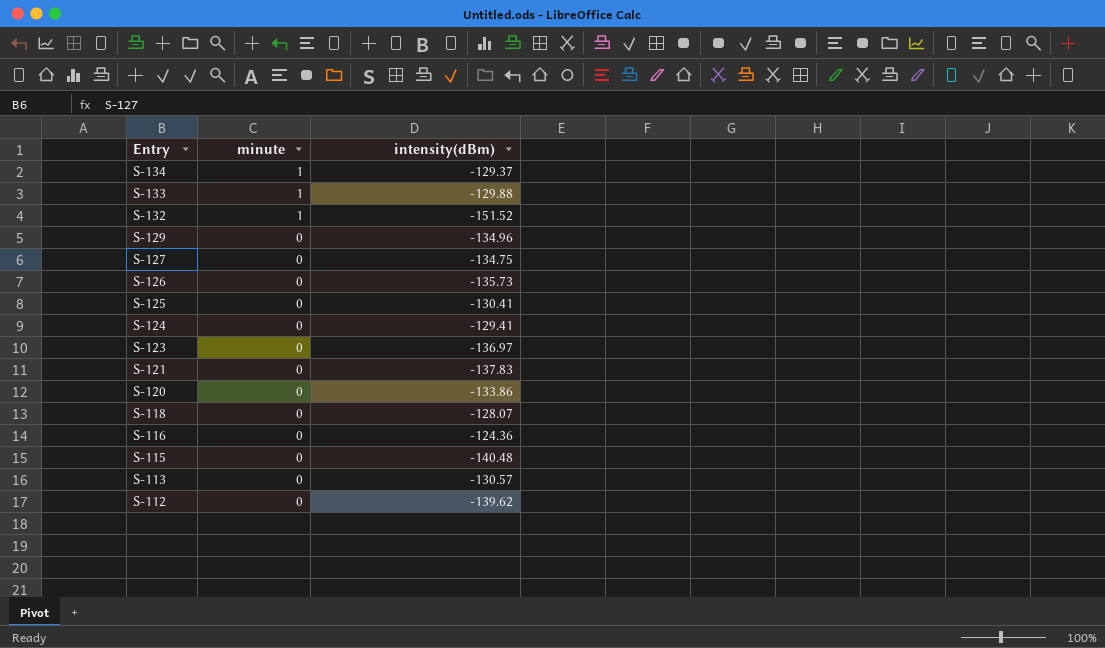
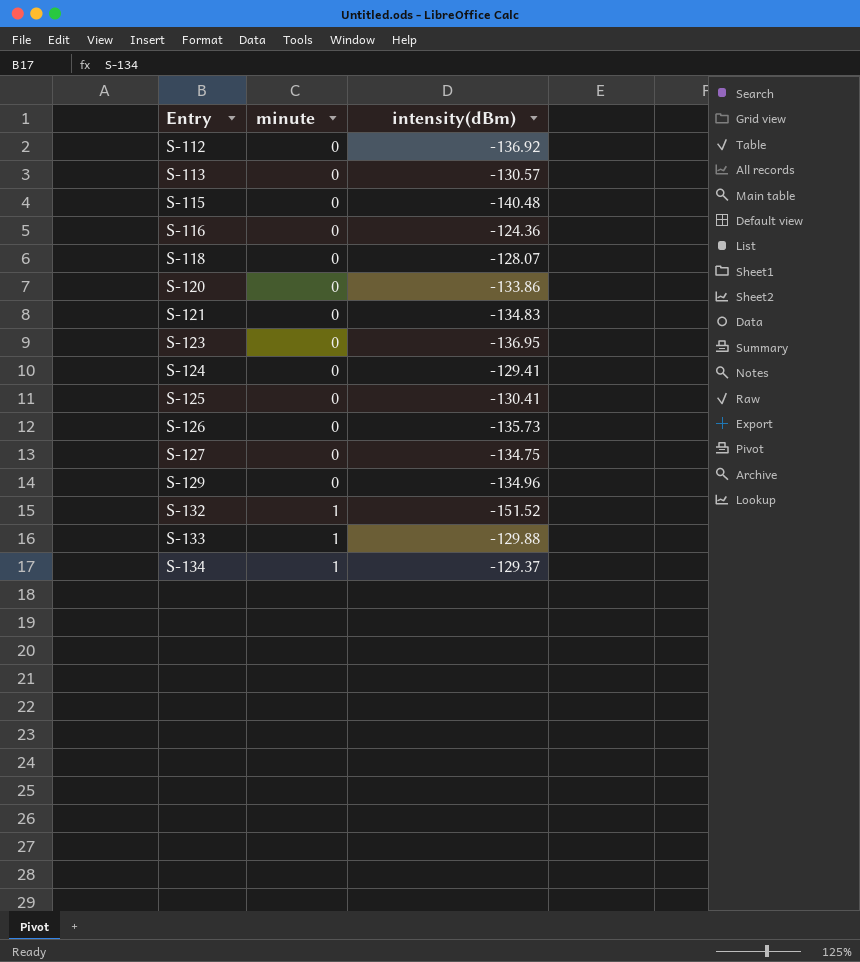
row order: Entry descending -> Entry ascending
S-112 | intensity(dBm): -139.62 -> -136.92
S-121 | intensity(dBm): -137.83 -> -134.83
S-123 | intensity(dBm): -136.97 -> -136.95

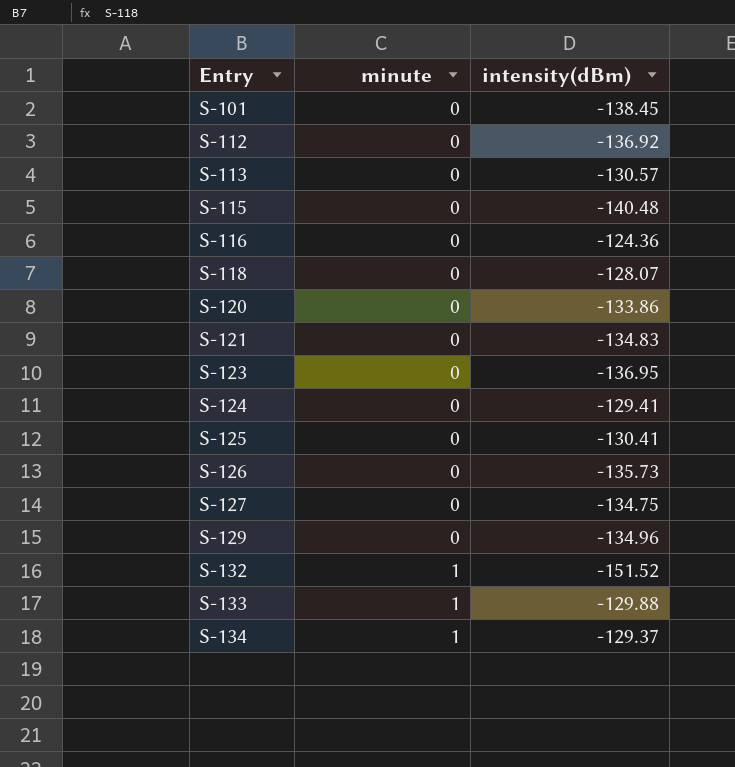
row S-101: none -> 0 | -138.45

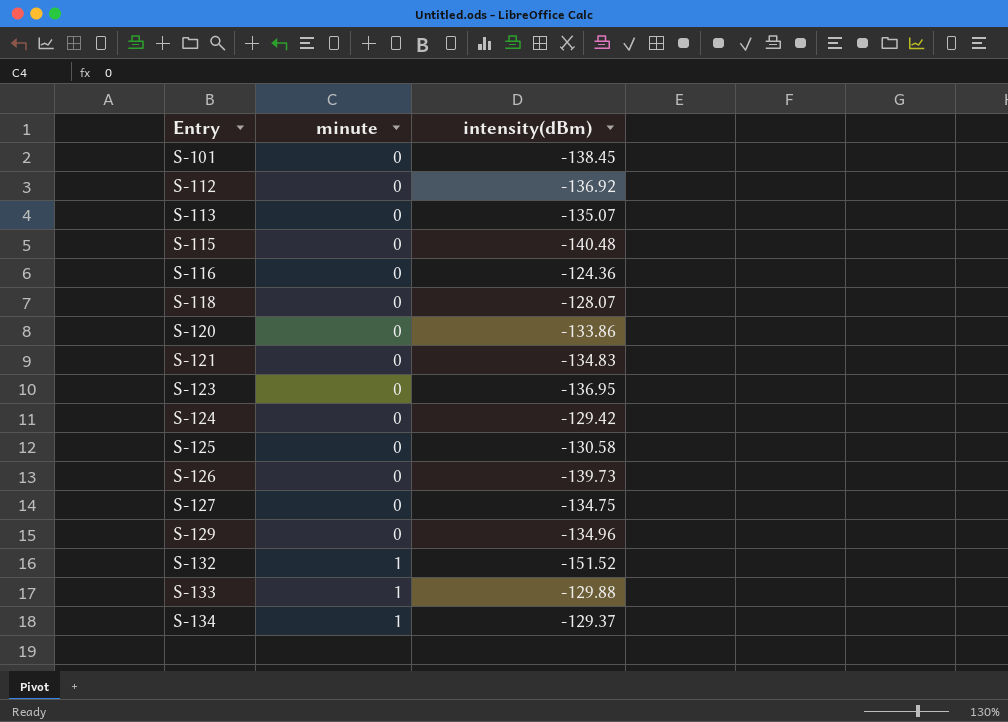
S-113 | intensity(dBm): -130.57 -> -135.07
S-124 | intensity(dBm): -129.41 -> -129.42
S-125 | intensity(dBm): -130.41 -> -130.58
S-126 | intensity(dBm): -135.73 -> -139.73

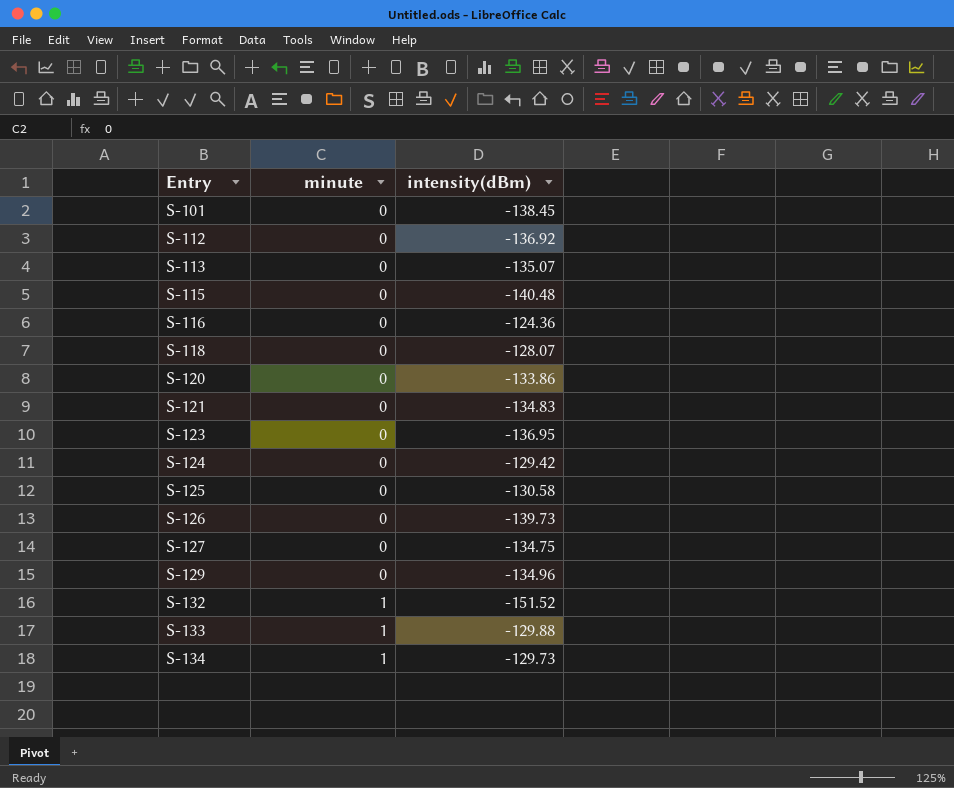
S-134 | intensity(dBm): -129.37 -> -129.73

